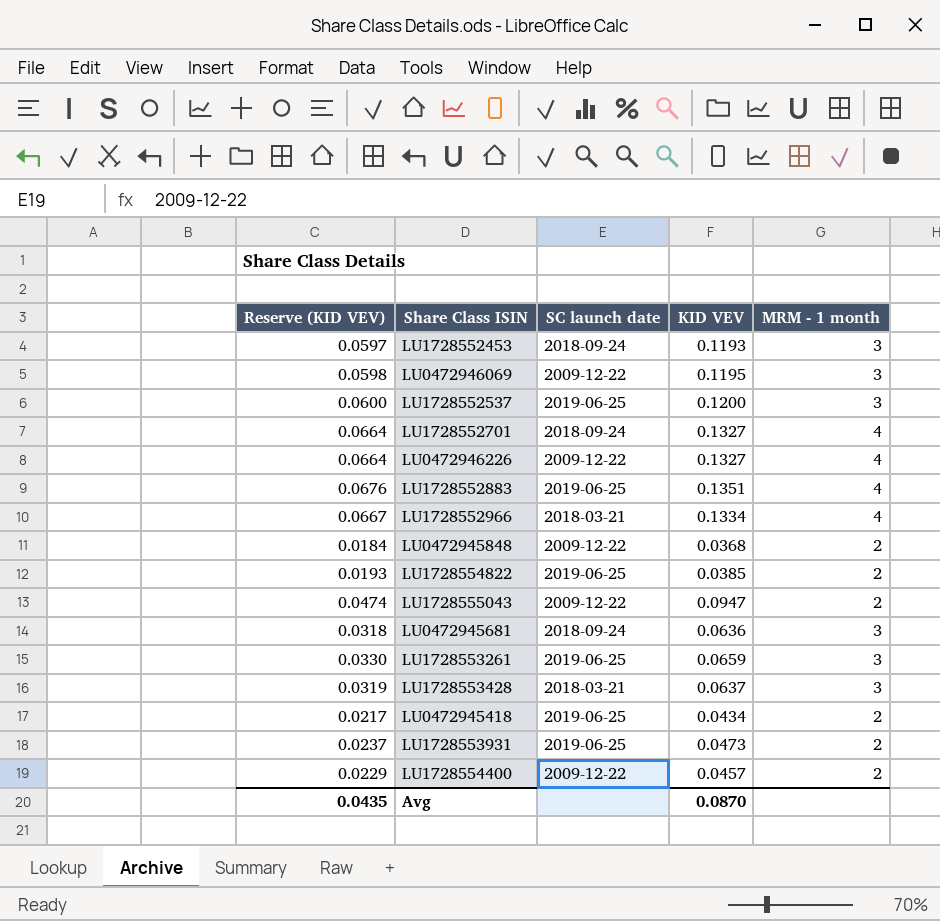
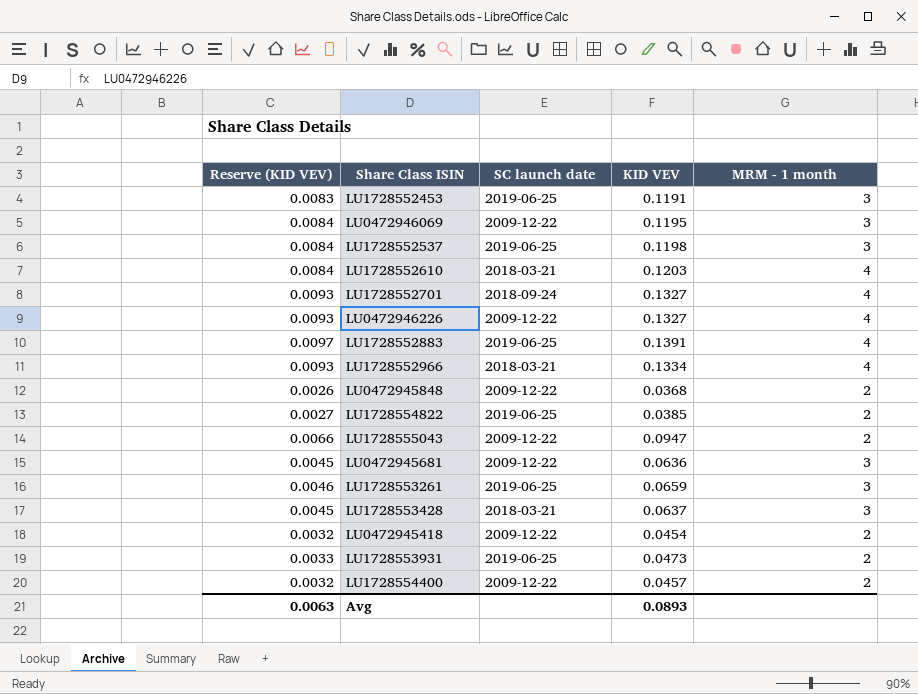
column Reserve (KID VEV) | formula: [KID VEV] * 0.5 -> [KID VEV] * 0.07
LU1728552453 | SC launch date: 2018-09-24 -> 2019-06-25
LU1728552453 | KID VEV: 0.1193 -> 0.1191
LU1728552537 | KID VEV: 0.1200 -> 0.1198
row LU1728552610: none -> 0.0084 | 2018-03-21 | 0.1203 | 4
LU1728552883 | KID VEV: 0.1351 -> 0.1391
LU0472945681 | SC launch date: 2018-09-24 -> 2009-12-22
LU0472945418 | SC launch date: 2019-06-25 -> 2009-12-22
LU0472945418 | KID VEV: 0.0434 -> 0.0454
Avg | Reserve (KID VEV): 0.0435 -> 0.0063
Avg | KID VEV: 0.0870 -> 0.0893

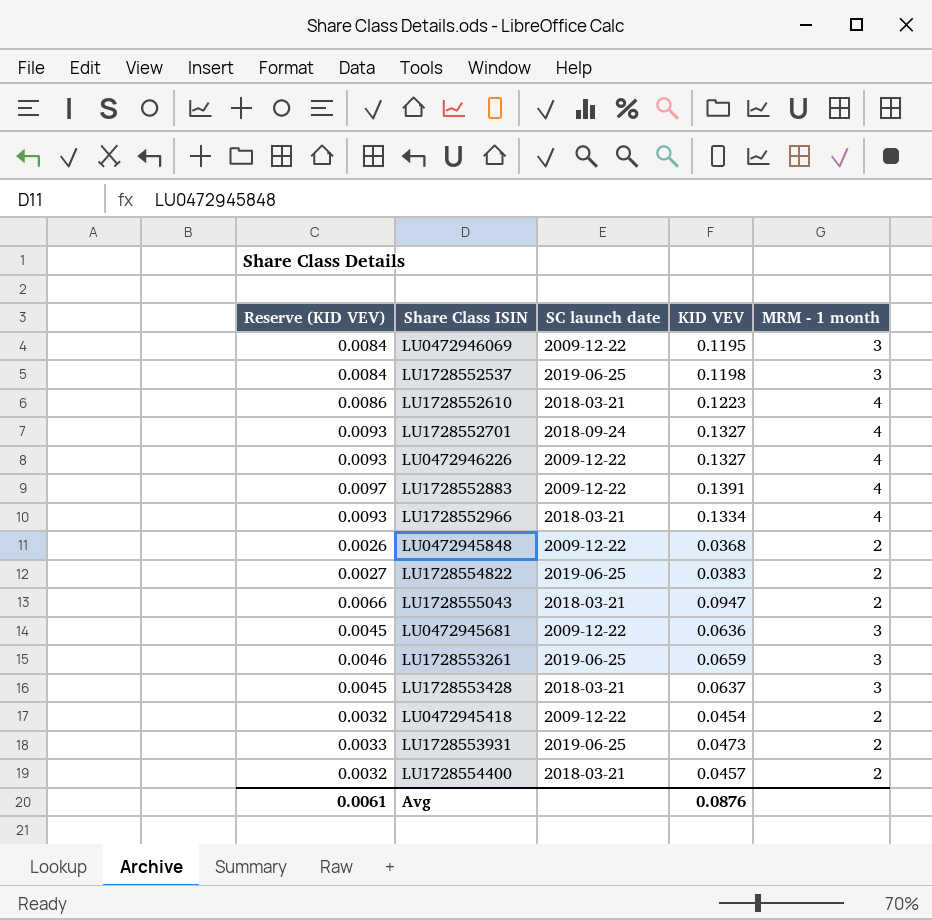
row LU1728552453: 0.0083 | 2019-06-25 | 0.1191 | 3 -> none
LU1728552610 | Reserve (KID VEV): 0.0084 -> 0.0086
LU1728552610 | KID VEV: 0.1203 -> 0.1223
LU1728552883 | SC launch date: 2019-06-25 -> 2009-12-22
LU1728554822 | KID VEV: 0.0385 -> 0.0383
LU1728555043 | SC launch date: 2009-12-22 -> 2018-03-21
LU1728554400 | SC launch date: 2009-12-22 -> 2018-03-21
Avg | Reserve (KID VEV): 0.0063 -> 0.0061
Avg | KID VEV: 0.0893 -> 0.0876

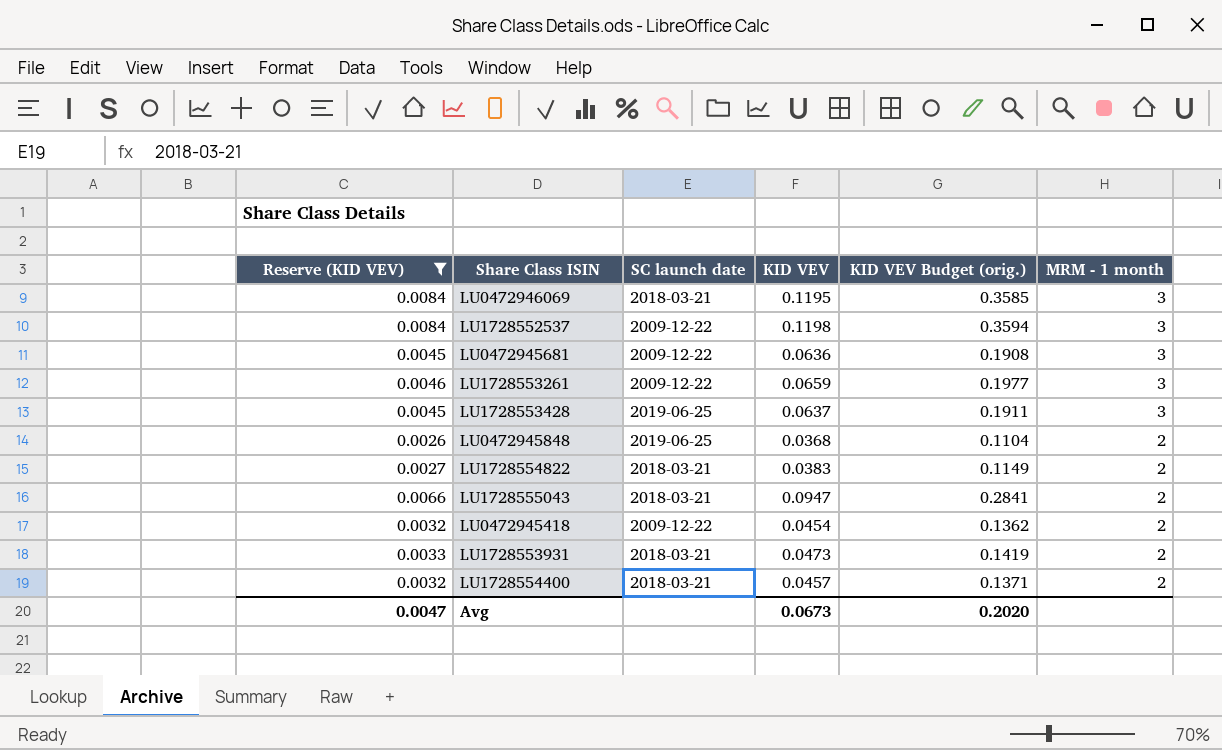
filter: none -> Reserve (KID VEV) <= 0.0084
row order: none -> MRM - 1 month descending
column KID VEV Budget (orig.) | formula: none -> [KID VEV] * 3
LU0472946069 | SC launch date: 2009-12-22 -> 2018-03-21
LU1728552537 | SC launch date: 2019-06-25 -> 2009-12-22
LU1728553261 | SC launch date: 2019-06-25 -> 2009-12-22
LU1728553428 | SC launch date: 2018-03-21 -> 2019-06-25
LU0472945848 | SC launch date: 2009-12-22 -> 2019-06-25
LU1728554822 | SC launch date: 2019-06-25 -> 2018-03-21
LU1728553931 | SC launch date: 2019-06-25 -> 2018-03-21
Avg | Reserve (KID VEV): 0.0061 -> 0.0047
Avg | KID VEV: 0.0876 -> 0.0673

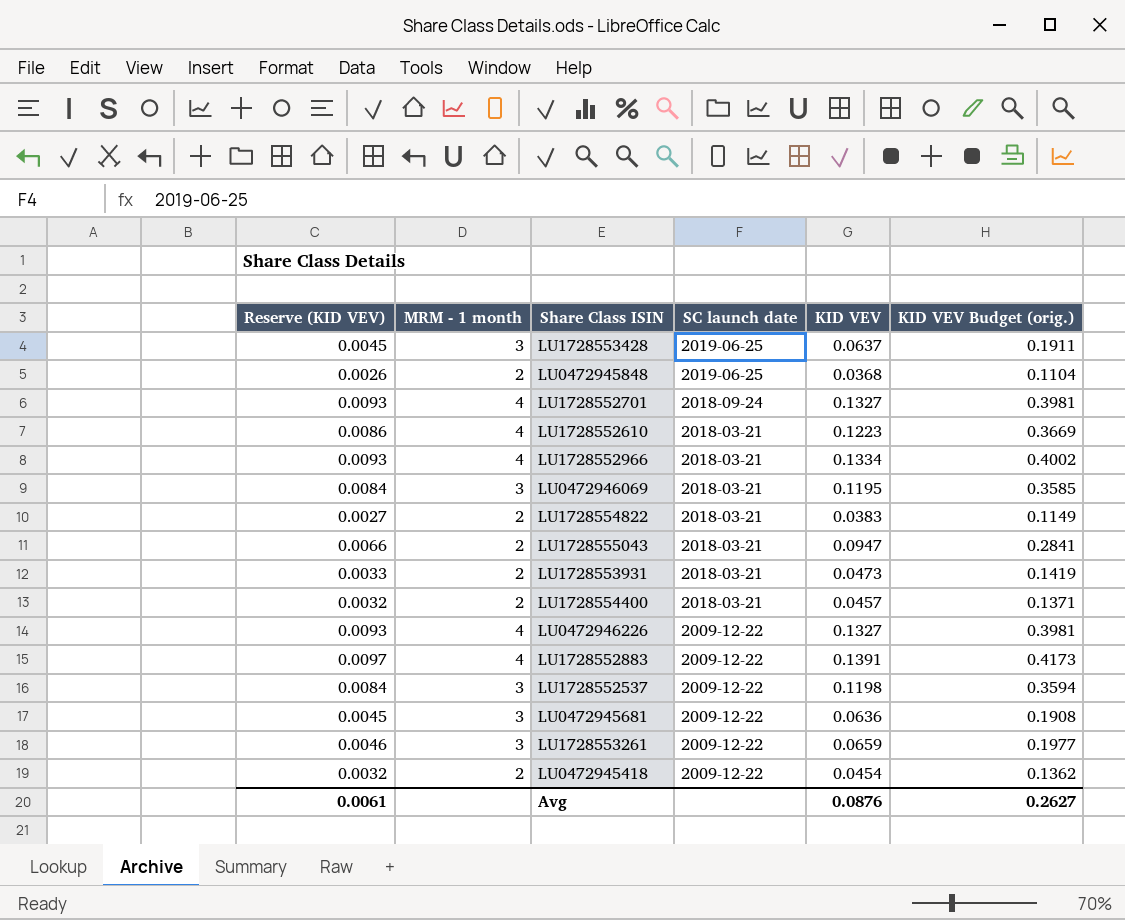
filter: Reserve (KID VEV) <= 0.0084 -> none
row order: MRM - 1 month descending -> SC launch date descending
column MRM - 1 month | position: 6 -> 2
Avg | Reserve (KID VEV): 0.0047 -> 0.0061
Avg | KID VEV: 0.0673 -> 0.0876
Avg | KID VEV Budget (orig.): 0.2020 -> 0.2627

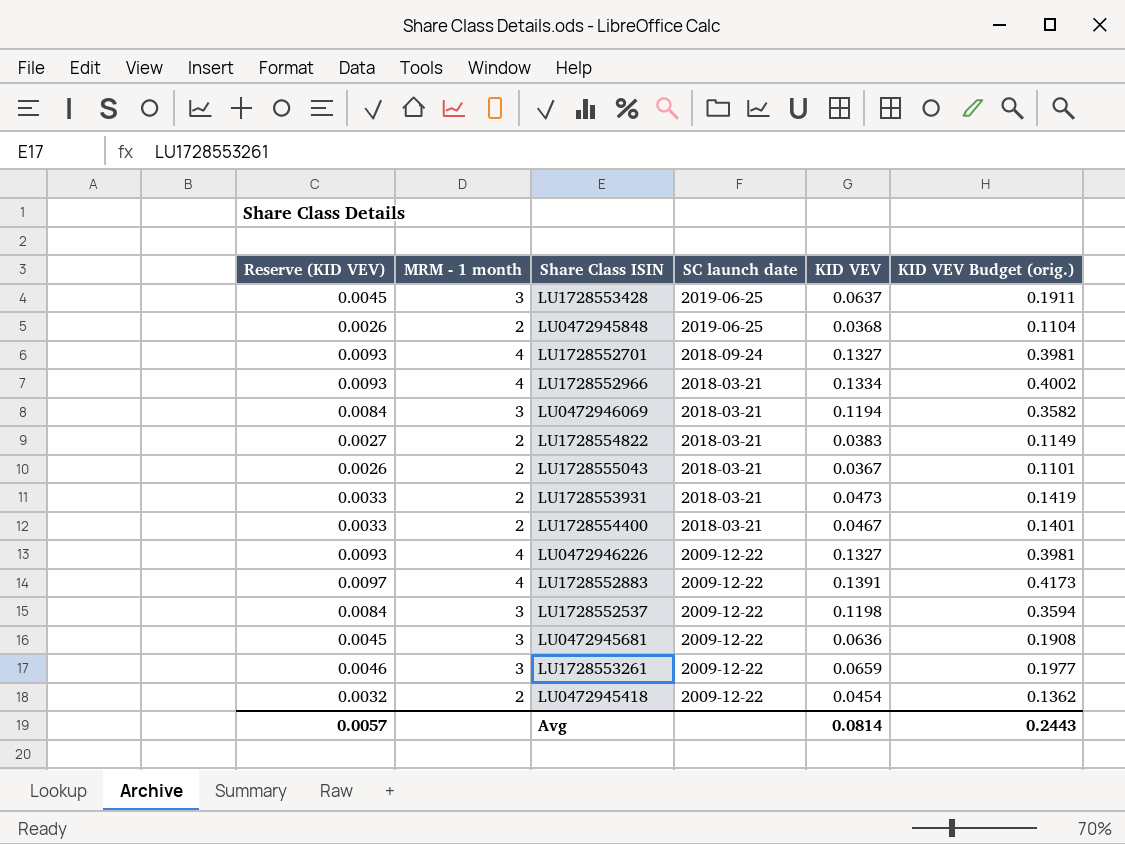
row LU1728552610: 0.0086 | 4 | 2018-03-21 | 0.1223 | 0.3669 -> none
LU0472946069 | KID VEV: 0.1195 -> 0.1194
LU0472946069 | KID VEV Budget (orig.): 0.3585 -> 0.3582
LU1728555043 | Reserve (KID VEV): 0.0066 -> 0.0026
LU1728555043 | KID VEV: 0.0947 -> 0.0367
LU1728555043 | KID VEV Budget (orig.): 0.2841 -> 0.1101
LU1728554400 | Reserve (KID VEV): 0.0032 -> 0.0033
LU1728554400 | KID VEV: 0.0457 -> 0.0467
LU1728554400 | KID VEV Budget (orig.): 0.1371 -> 0.1401
Avg | Reserve (KID VEV): 0.0061 -> 0.0057
Avg | KID VEV: 0.0876 -> 0.0814
Avg | KID VEV Budget (orig.): 0.2627 -> 0.2443

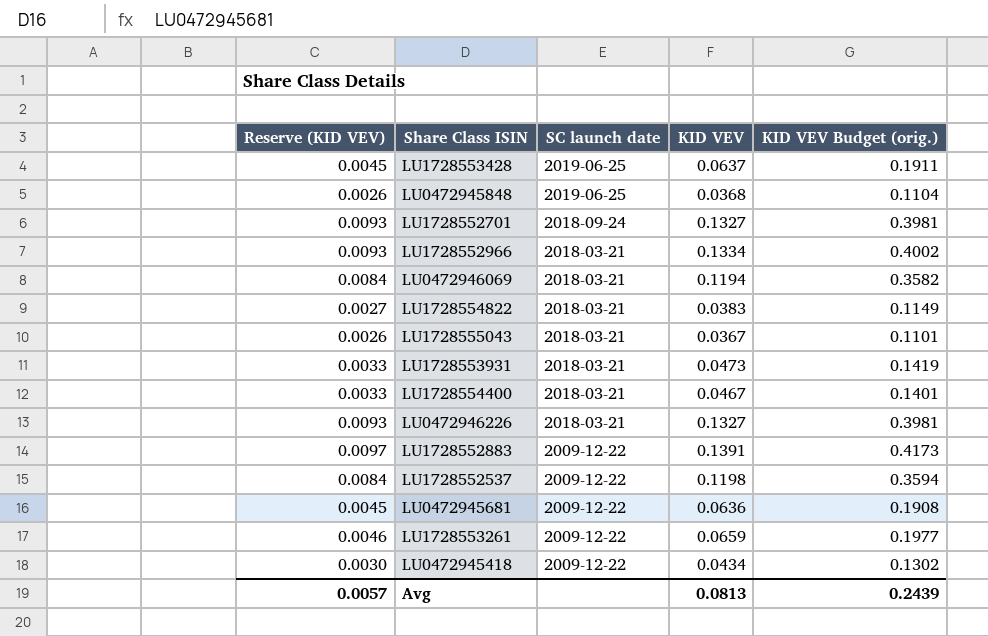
column MRM - 1 month | position: 2 -> none
LU0472946226 | SC launch date: 2009-12-22 -> 2018-03-21
LU0472945418 | Reserve (KID VEV): 0.0032 -> 0.0030
LU0472945418 | KID VEV: 0.0454 -> 0.0434
LU0472945418 | KID VEV Budget (orig.): 0.1362 -> 0.1302
Avg | KID VEV: 0.0814 -> 0.0813
Avg | KID VEV Budget (orig.): 0.2443 -> 0.2439

